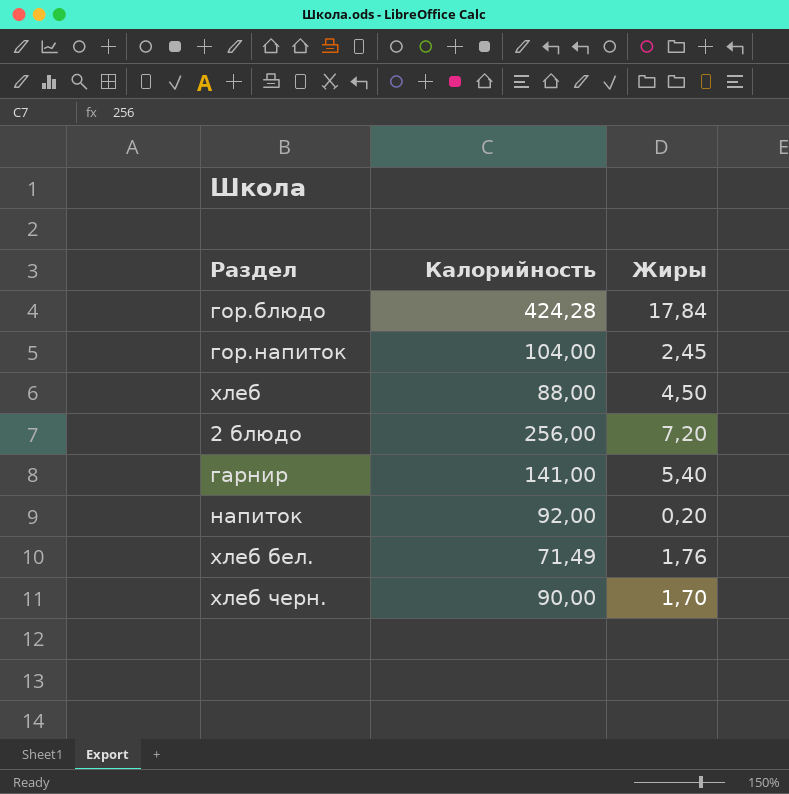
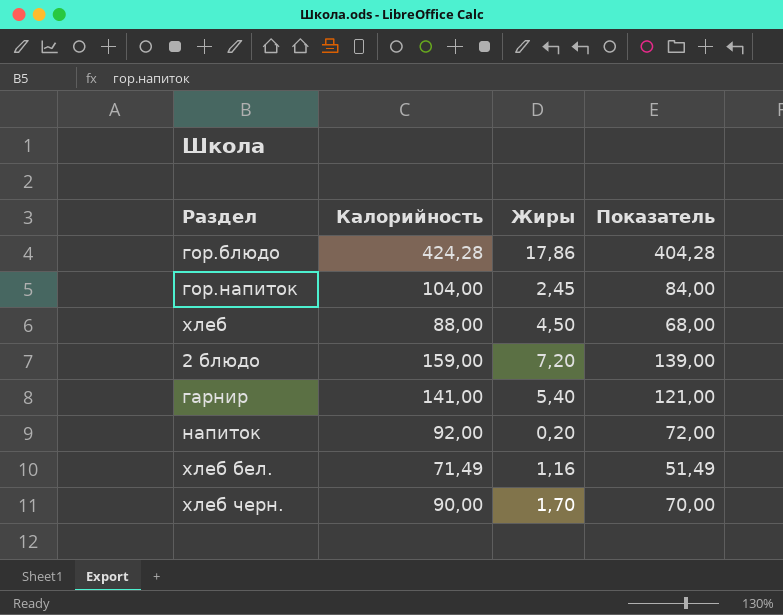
column Показатель | formula: none -> [Калорийность] - 20
гор.блюдо | Жиры: 17,84 -> 17,86
2 блюдо | Калорийность: 256,00 -> 159,00
хлеб бел. | Жиры: 1,76 -> 1,16

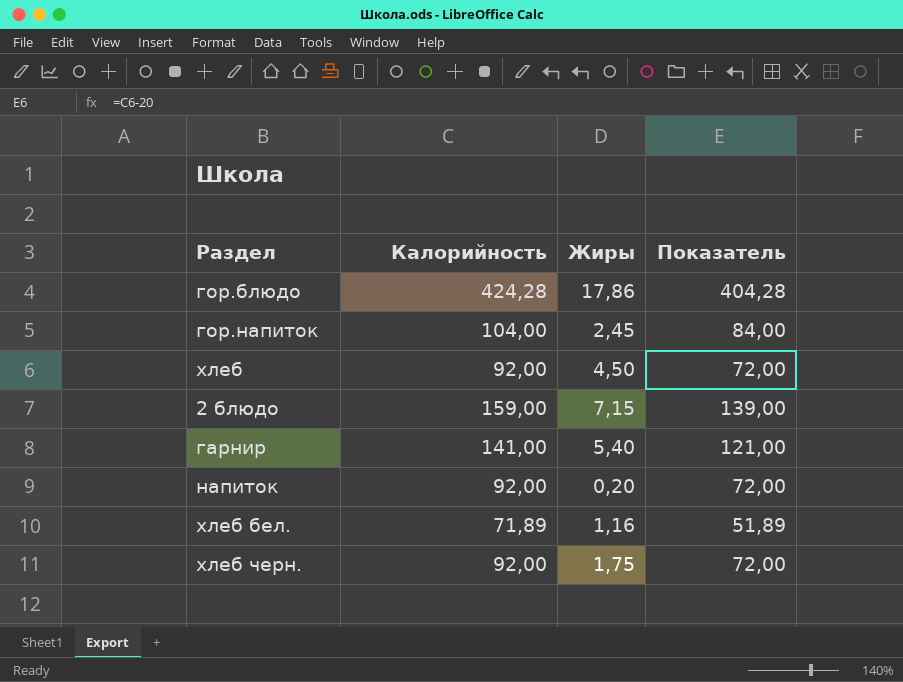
хлеб | Калорийность: 88,00 -> 92,00
хлеб | Показатель: 68,00 -> 72,00
2 блюдо | Жиры: 7,20 -> 7,15
хлеб бел. | Калорийность: 71,49 -> 71,89
хлеб бел. | Показатель: 51,49 -> 51,89
хлеб черн. | Калорийность: 90,00 -> 92,00
хлеб черн. | Жиры: 1,70 -> 1,75
хлеб черн. | Показатель: 70,00 -> 72,00

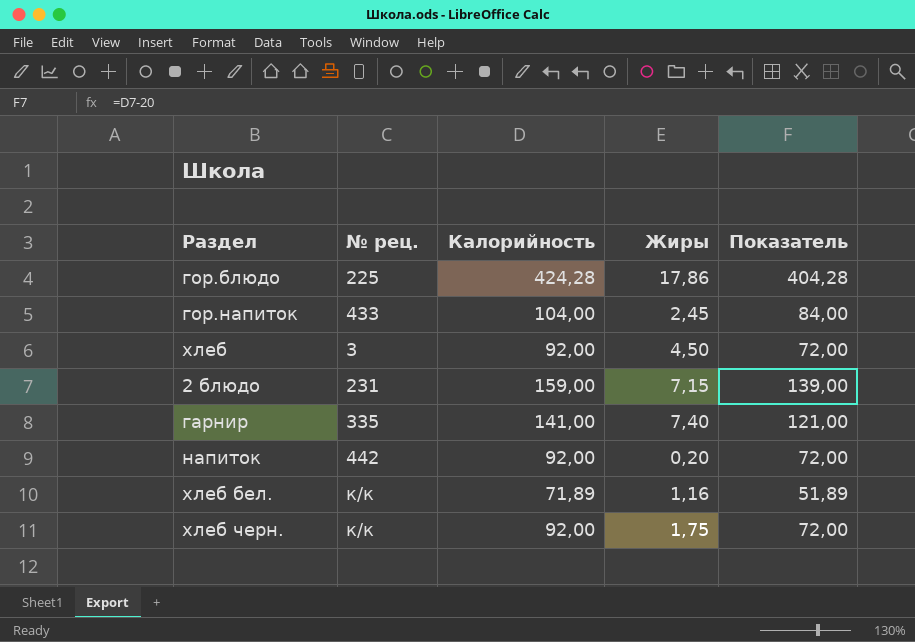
column № рец. | position: none -> 2
гарнир | Жиры: 5,40 -> 7,40

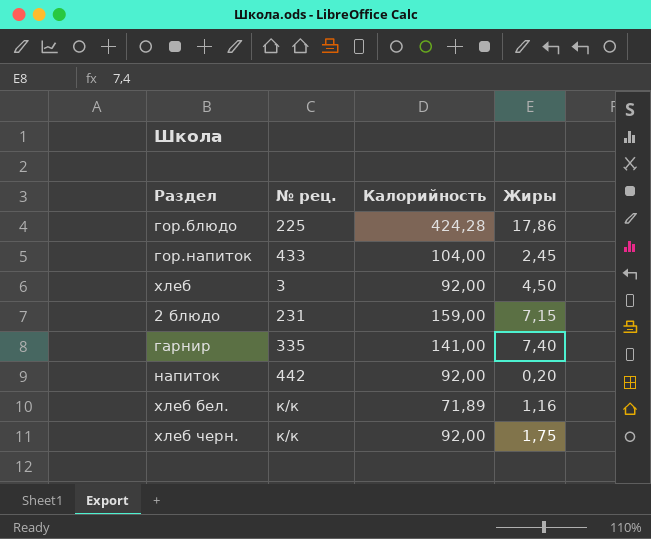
column Показатель | formula: [Калорийность] - 20 -> none

